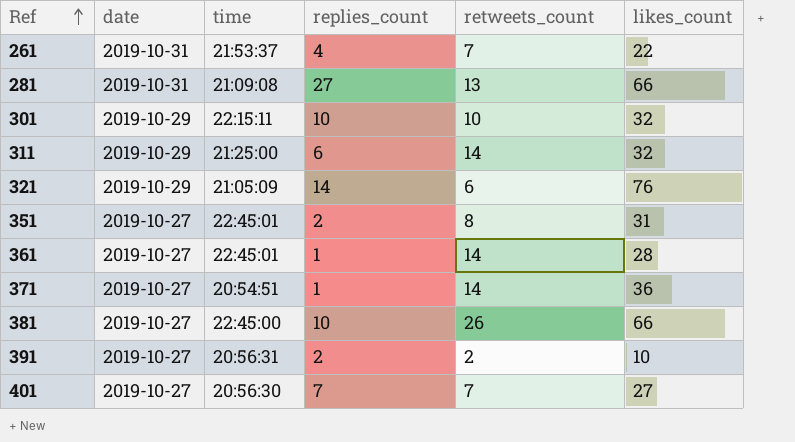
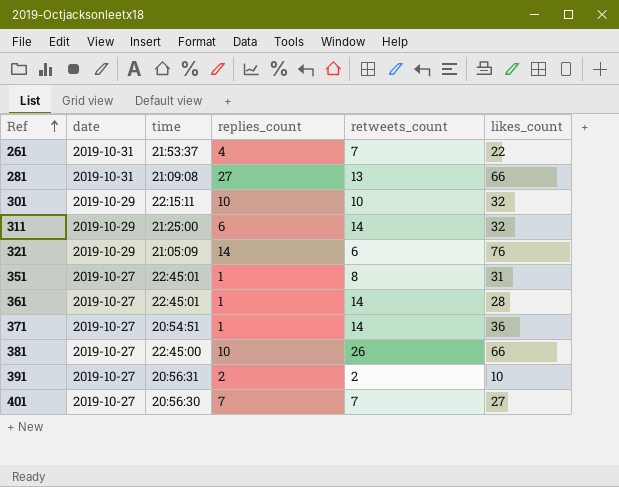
351 | replies_count: 2 -> 1

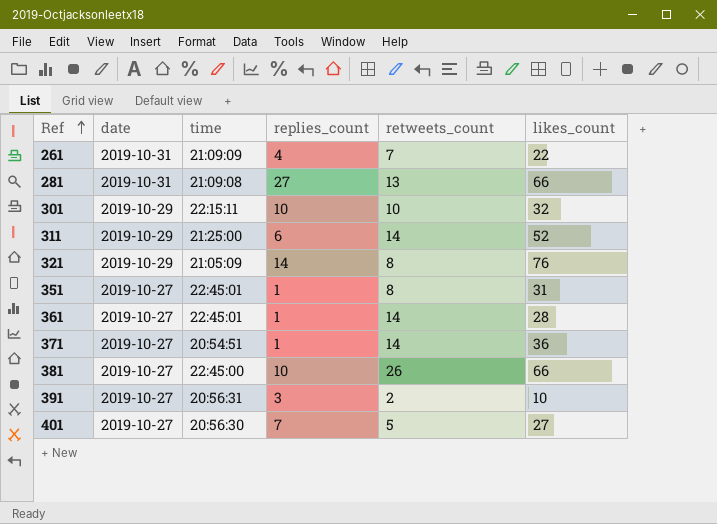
261 | time: 21:53:37 -> 21:09:09
311 | likes_count: 32 -> 52
321 | retweets_count: 6 -> 8
391 | replies_count: 2 -> 3
401 | retweets_count: 7 -> 5

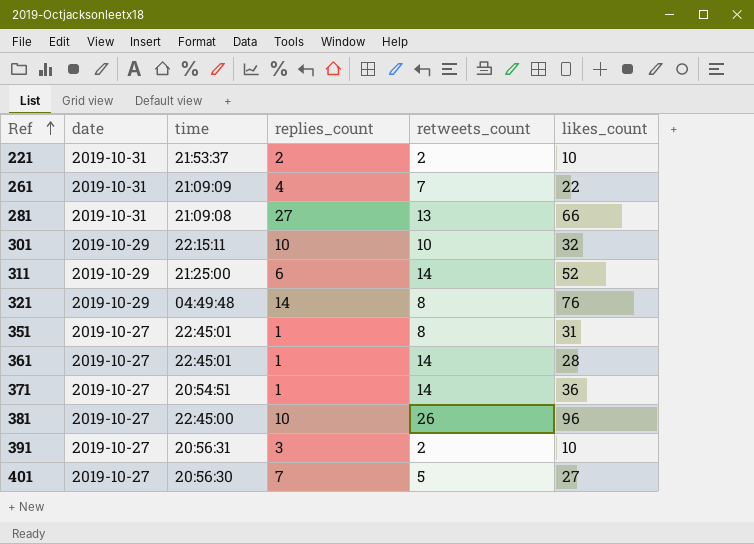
row 221: none -> 2019-10-31 | 21:53:37 | 2 | 2 | 10
321 | time: 21:05:09 -> 04:49:48
381 | likes_count: 66 -> 96

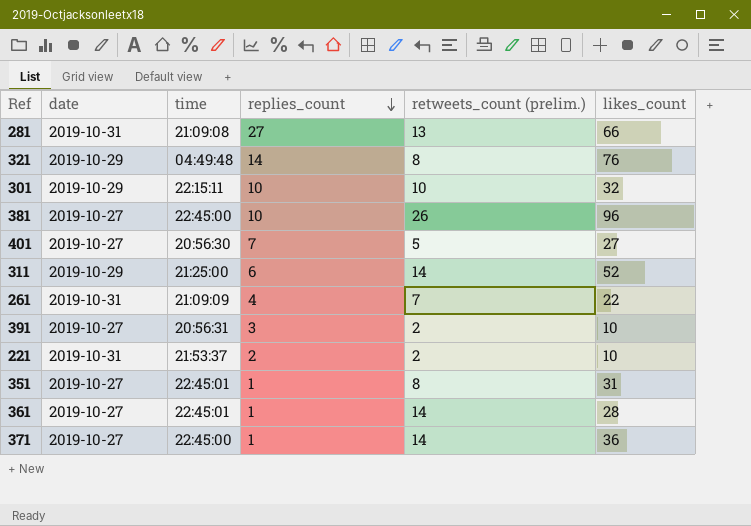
row order: Ref ascending -> replies_count descending
column name: retweets_count -> retweets_count (prelim.)
371 | time: 20:54:51 -> 22:45:00

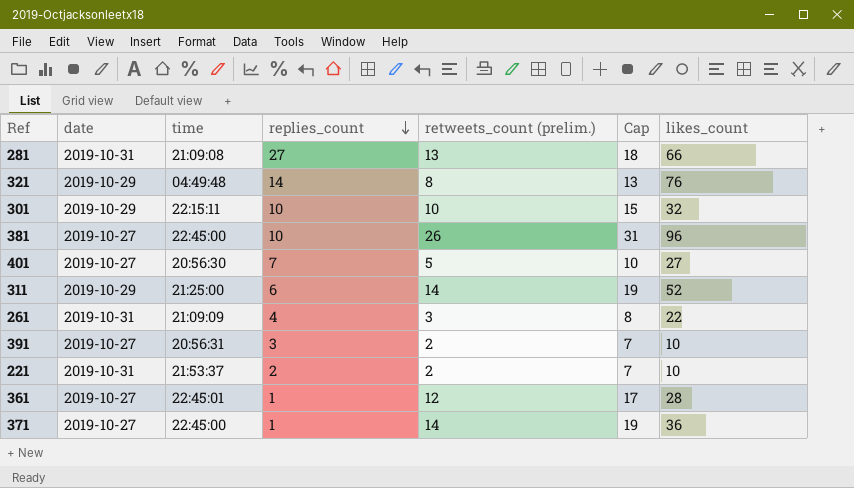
column Cap | formula: none -> [retweets_count (prelim.)] + 5
row 351: 2019-10-27 | 22:45:01 | 1 | 8 | 31 -> none
261 | retweets_count (prelim.): 7 -> 3
361 | retweets_count (prelim.): 14 -> 12

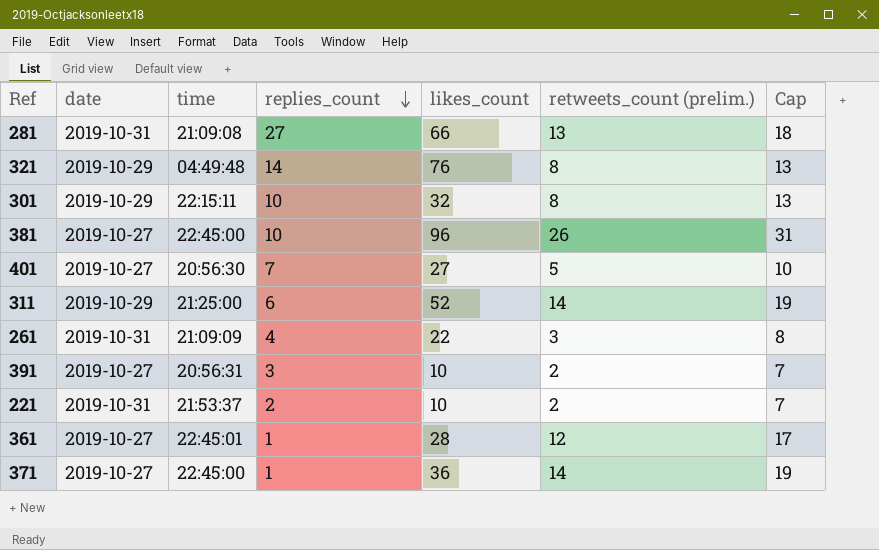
column likes_count | position: 7 -> 5
301 | retweets_count (prelim.): 10 -> 8
301 | Cap: 15 -> 13

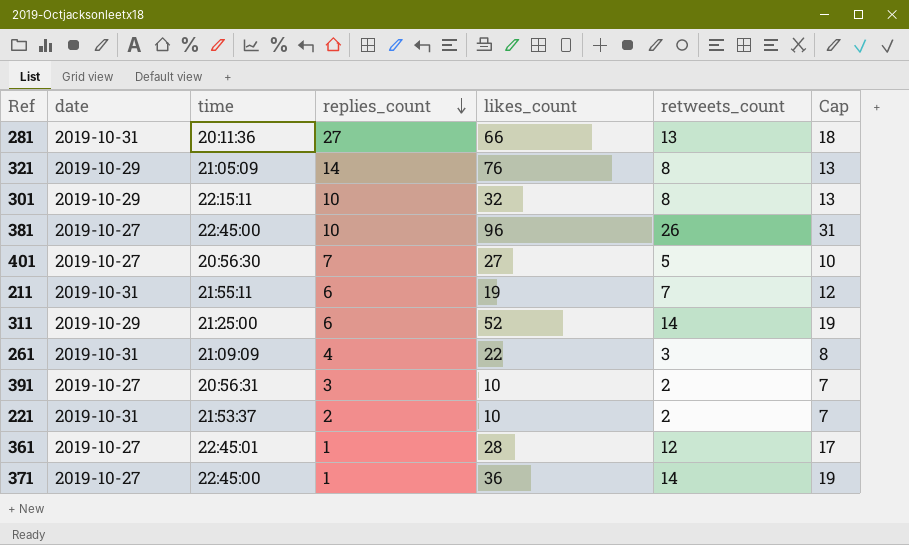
column name: retweets_count (prelim.) -> retweets_count
281 | time: 21:09:08 -> 20:11:36
321 | time: 04:49:48 -> 21:05:09
row 211: none -> 2019-10-31 | 21:55:11 | 6 | 19 | 7 | 12

